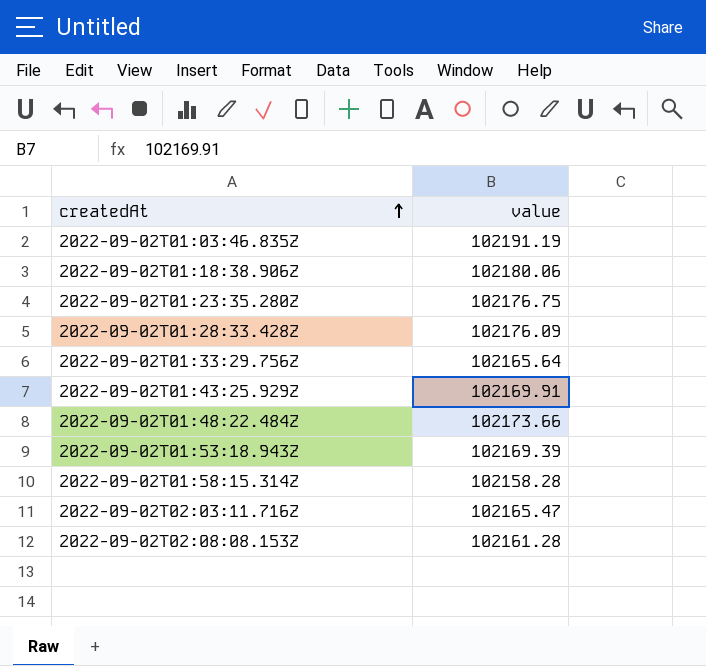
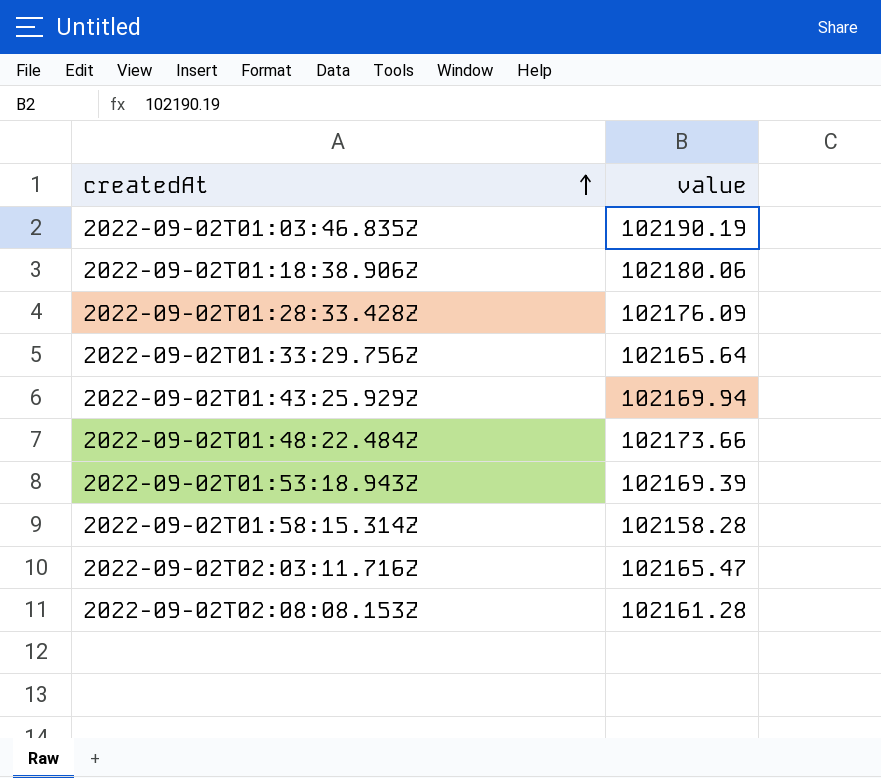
row 2022-09-02T01:23:35.280Z: 102176.75 -> none
2022-09-02T01:03:46.835Z | value: 102191.19 -> 102190.19
2022-09-02T01:43:25.929Z | value: 102169.91 -> 102169.94

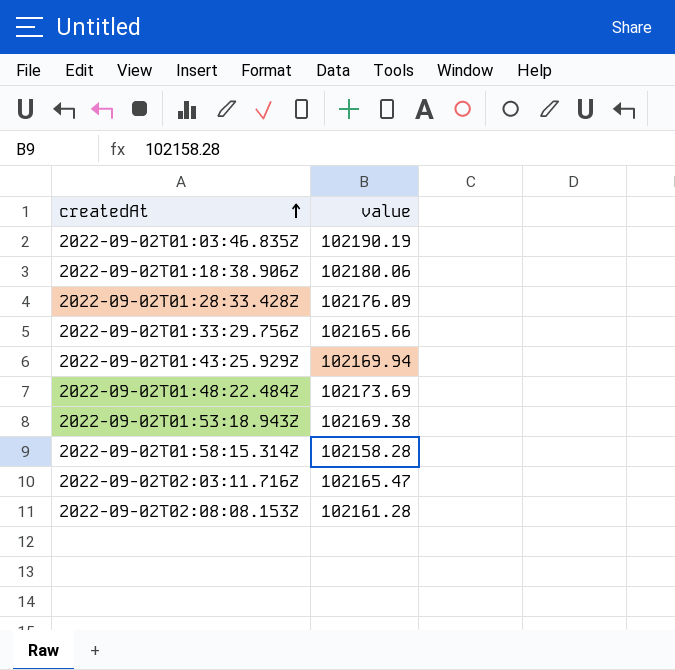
2022-09-02T01:33:29.756Z | value: 102165.64 -> 102165.66
2022-09-02T01:48:22.484Z | value: 102173.66 -> 102173.69
2022-09-02T01:53:18.943Z | value: 102169.39 -> 102169.38

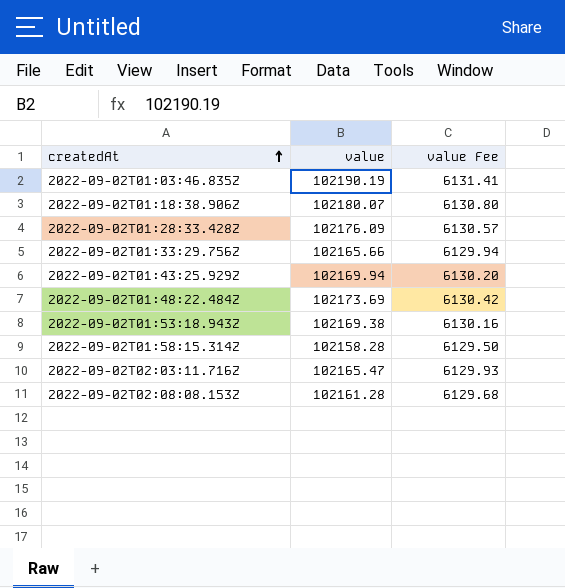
column value Fee | formula: none -> [value] * 0.06
2022-09-02T01:18:38.906Z | value: 102180.06 -> 102180.07

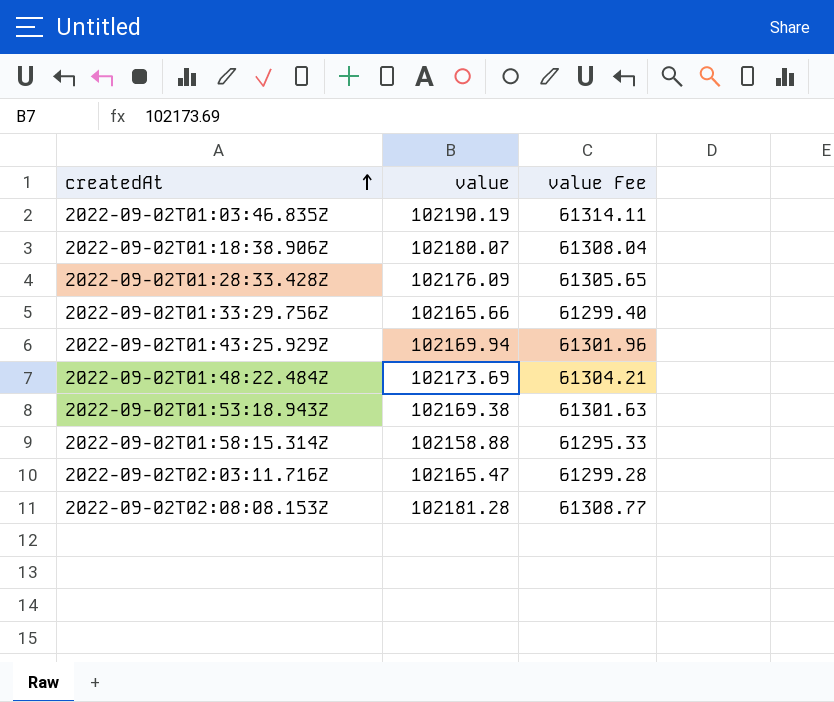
column value Fee | formula: [value] * 0.06 -> [value] * 0.6
2022-09-02T01:58:15.314Z | value: 102158.28 -> 102158.88
2022-09-02T02:08:08.153Z | value: 102161.28 -> 102181.28

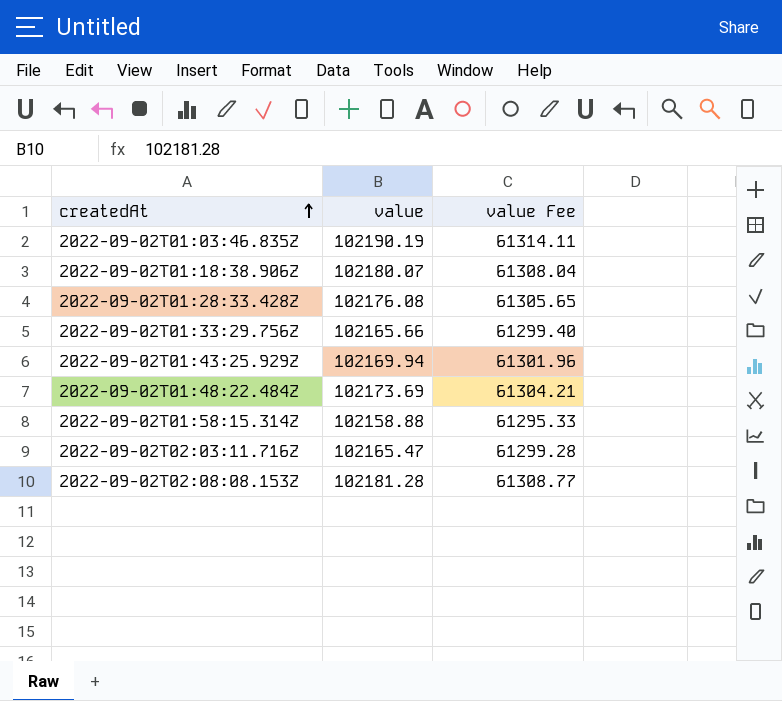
row 2022-09-02T01:53:18.943Z: 102169.38 | 61301.63 -> none
2022-09-02T01:28:33.428Z | value: 102176.09 -> 102176.08

